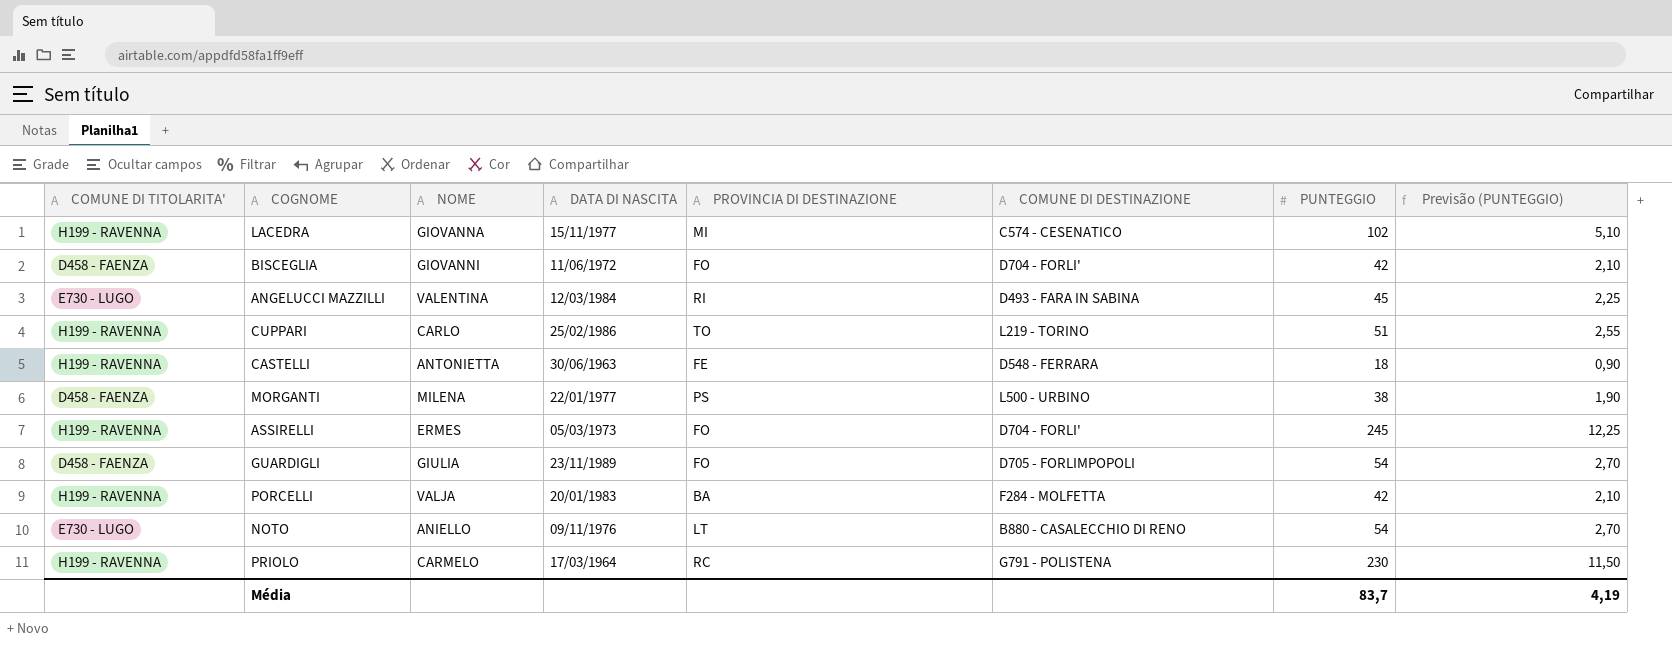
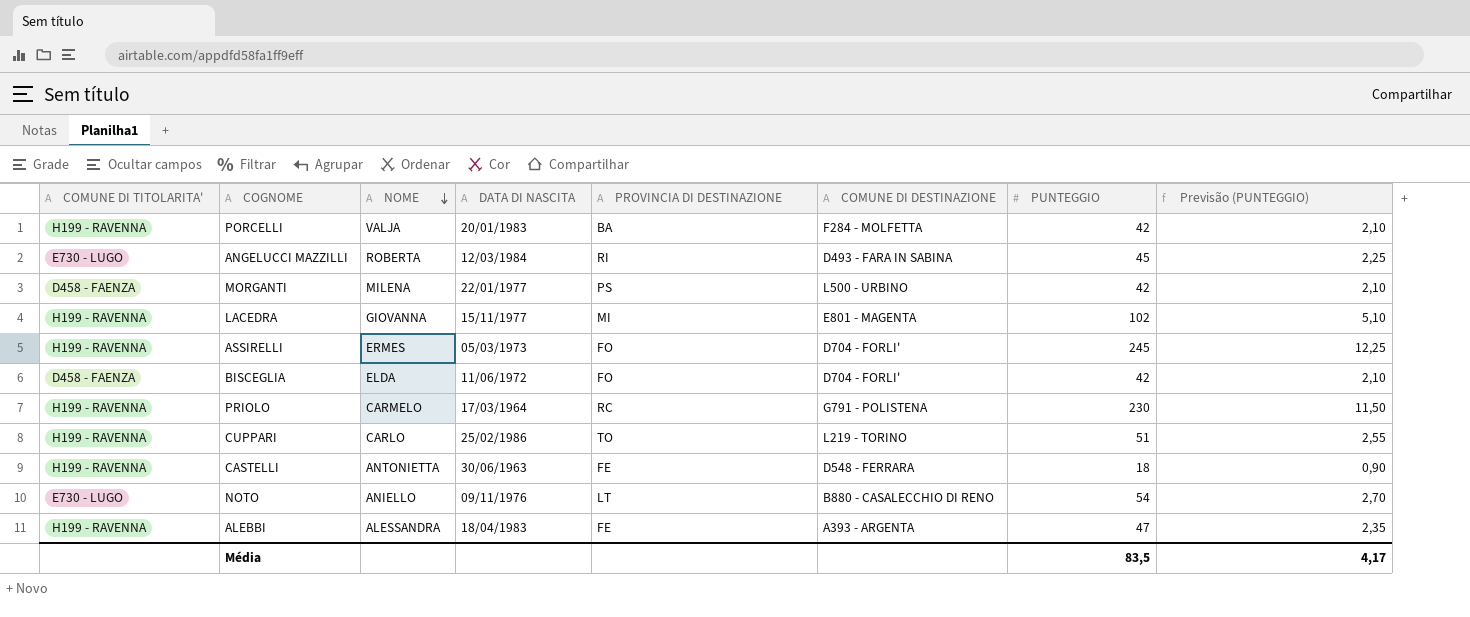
row order: none -> NOME descending
row GUARDIGLI: D458 - FAENZA | GIULIA | 23/11/1989 | FO | D705 - FORLIMPOPOLI | 54 | 2,70 -> none
ANGELUCCI MAZZILLI | NOME: VALENTINA -> ROBERTA
MORGANTI | PUNTEGGIO: 38 -> 42
MORGANTI | Previsão (PUNTEGGIO): 1,90 -> 2,10
LACEDRA | COMUNE DI DESTINAZIONE: C574 - CESENATICO -> E801 - MAGENTA
BISCEGLIA | NOME: GIOVANNI -> ELDA
row ALEBBI: none -> H199 - RAVENNA | ALESSANDRA | 18/04/1983 | FE | A393 - ARGENTA | 47 | 2,35
Média | PUNTEGGIO: 83,7 -> 83,5
Média | Previsão (PUNTEGGIO): 4,19 -> 4,17

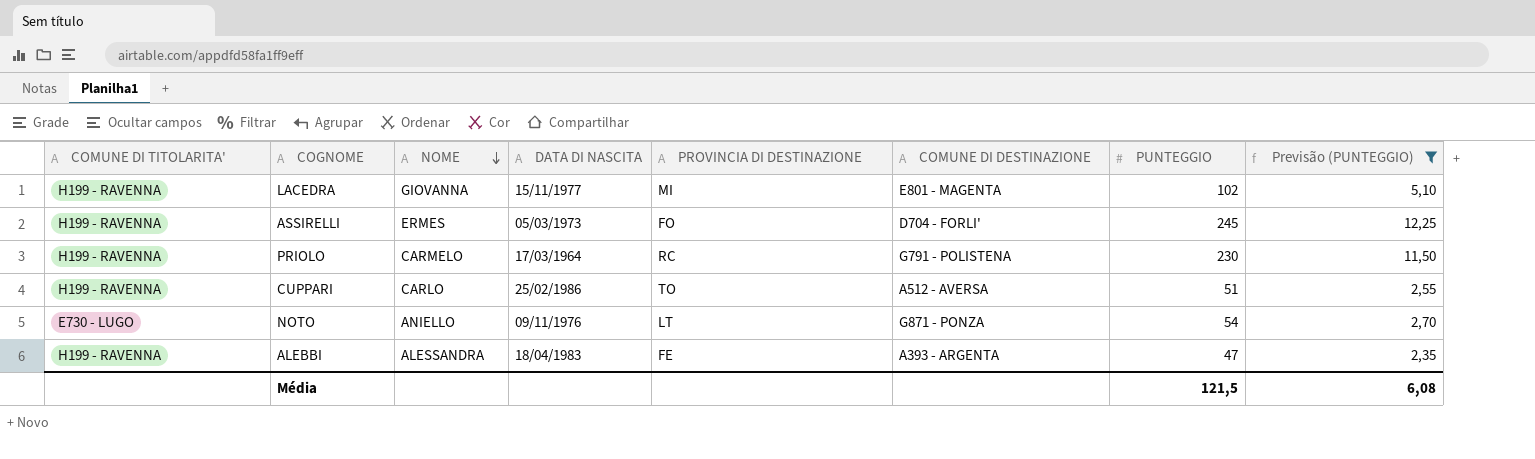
filter: none -> Previsão (PUNTEGGIO) >= 2,35
CUPPARI | COMUNE DI DESTINAZIONE: L219 - TORINO -> A512 - AVERSA
NOTO | COMUNE DI DESTINAZIONE: B880 - CASALECCHIO DI RENO -> G871 - PONZA
Média | PUNTEGGIO: 83,5 -> 121,5
Média | Previsão (PUNTEGGIO): 4,17 -> 6,08

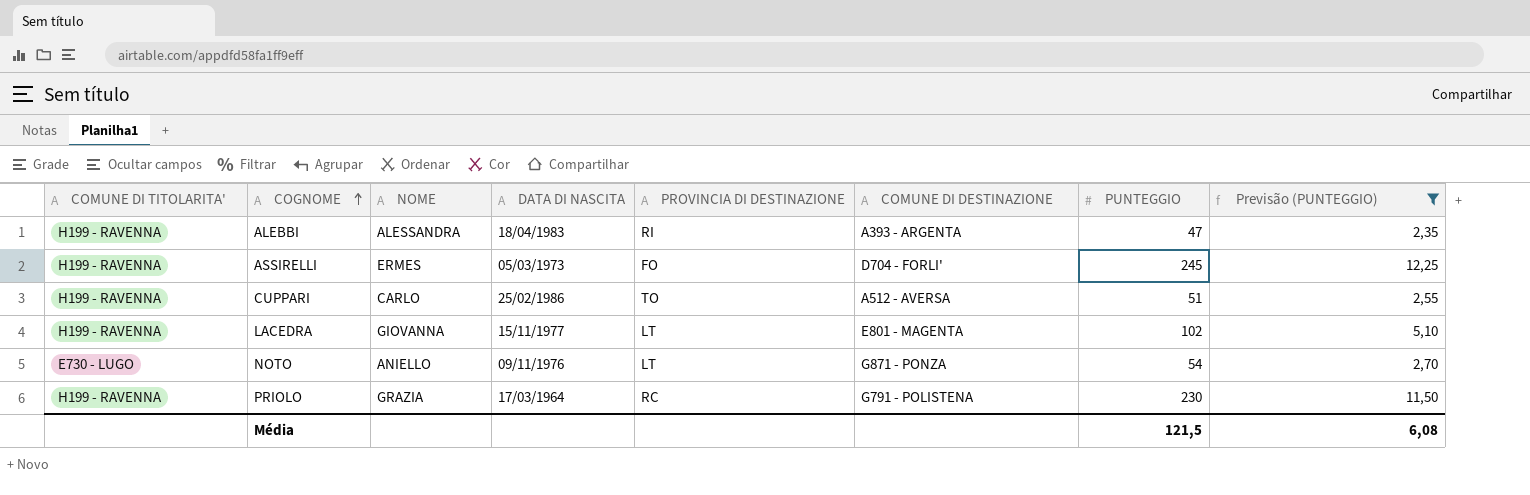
row order: NOME descending -> COGNOME ascending
ALEBBI | PROVINCIA DI DESTINAZIONE: FE -> RI
LACEDRA | PROVINCIA DI DESTINAZIONE: MI -> LT
PRIOLO | NOME: CARMELO -> GRAZIA

